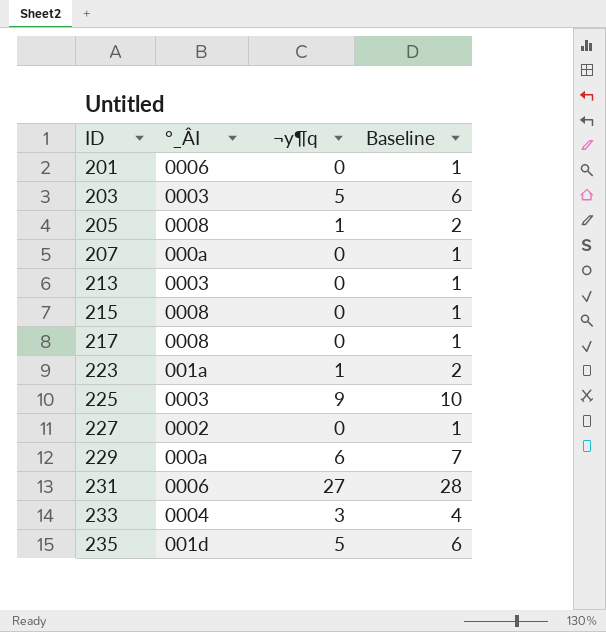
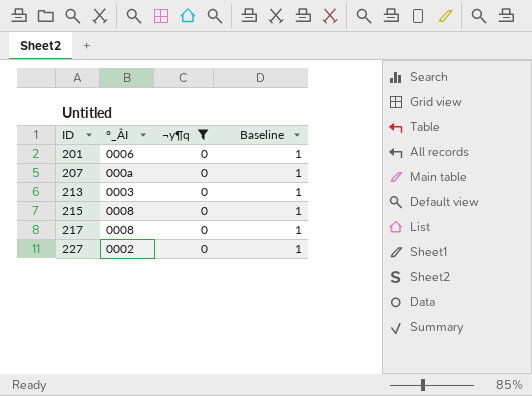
filter: none -> ¬y¶q = 0

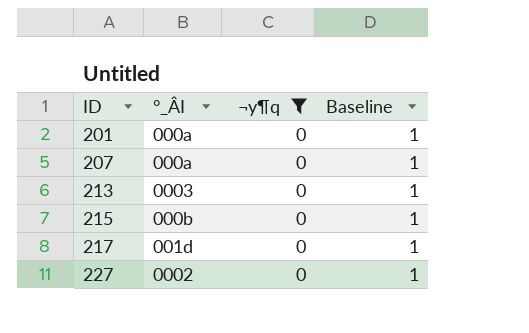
201 | °_ÂI: 0006 -> 000a
215 | °_ÂI: 0008 -> 000b
217 | °_ÂI: 0008 -> 001d

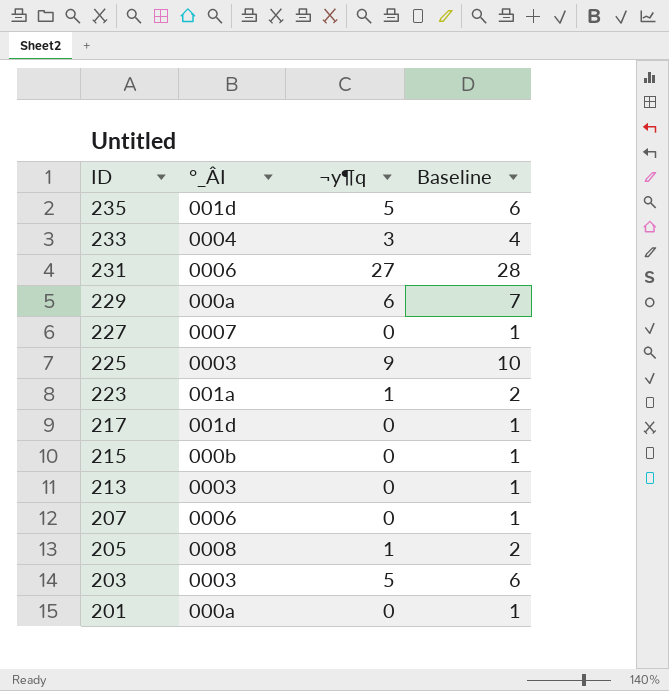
filter: ¬y¶q = 0 -> none
row order: ID ascending -> ID descending
227 | °_ÂI: 0002 -> 0007
207 | °_ÂI: 000a -> 0006

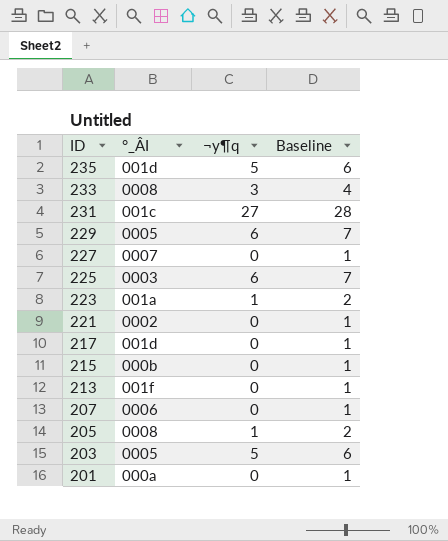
233 | °_ÂI: 0004 -> 0008
231 | °_ÂI: 0006 -> 001c
229 | °_ÂI: 000a -> 0005
225 | ¬y¶q: 9 -> 6
225 | Baseline: 10 -> 7
row 221: none -> 0002 | 0 | 1
213 | °_ÂI: 0003 -> 001f
203 | °_ÂI: 0003 -> 0005

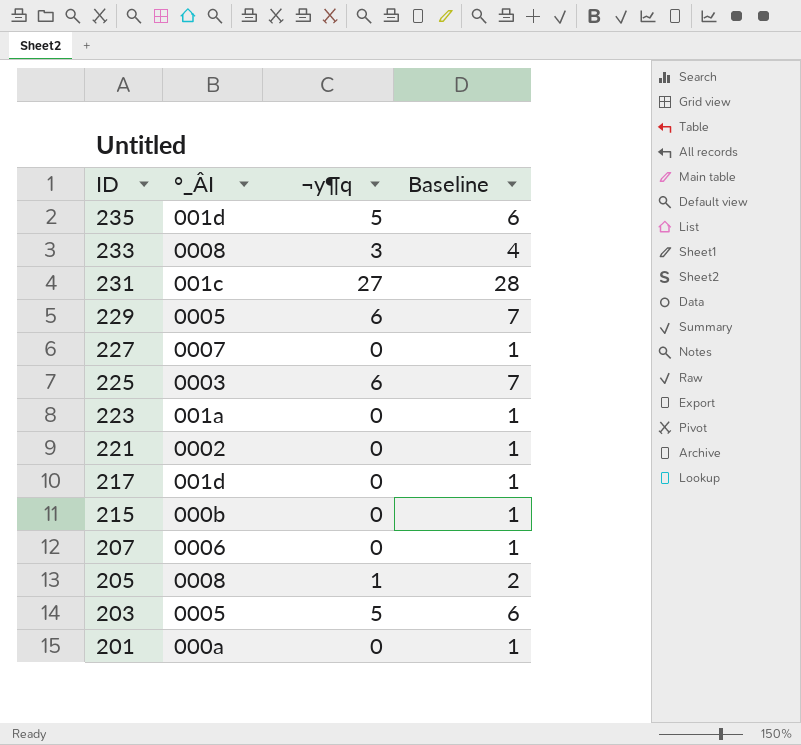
row 213: 001f | 0 | 1 -> none
223 | ¬y¶q: 1 -> 0
223 | Baseline: 2 -> 1

